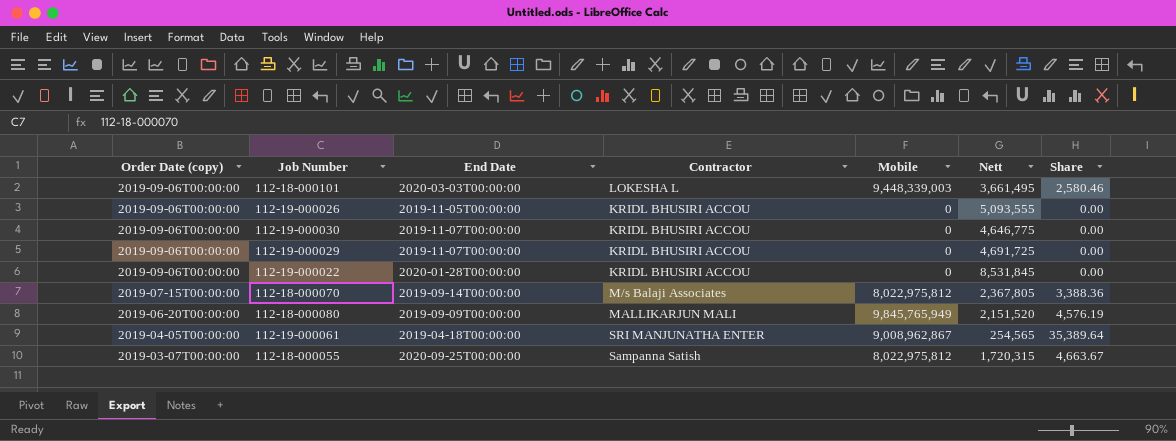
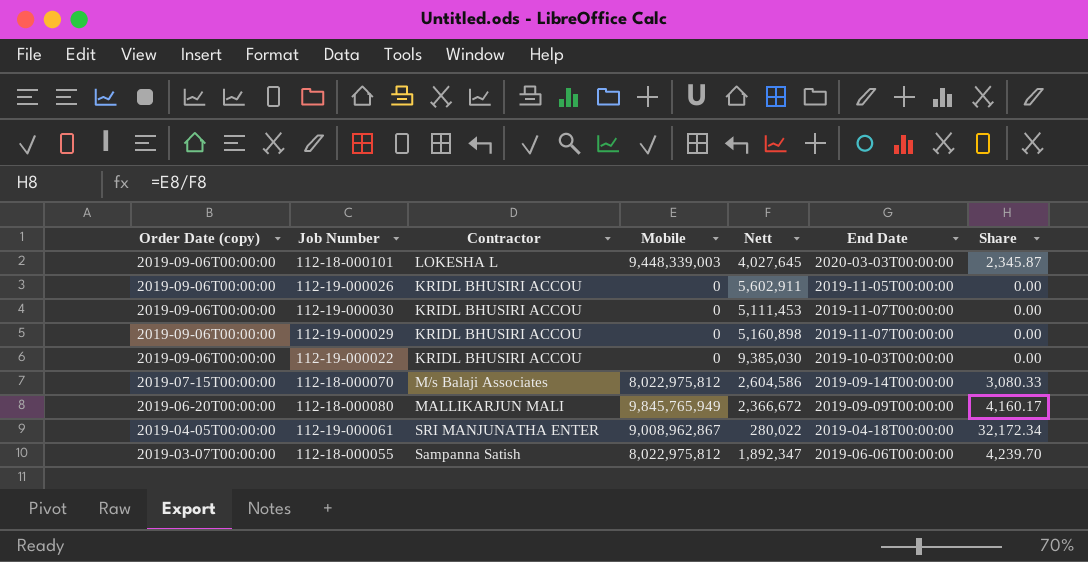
column End Date | position: 3 -> 6
112-18-000101 | Nett: 3,661,495 -> 4,027,645
112-18-000101 | Share: 2,580.46 -> 2,345.87
112-19-000026 | Nett: 5,093,555 -> 5,602,911
112-19-000030 | Nett: 4,646,775 -> 5,111,453
112-19-000029 | Nett: 4,691,725 -> 5,160,898
112-19-000022 | Nett: 8,531,845 -> 9,385,030
112-19-000022 | End Date: 2020-01-28T00:00:00 -> 2019-10-03T00:00:00
112-18-000070 | Nett: 2,367,805 -> 2,604,586
112-18-000070 | Share: 3,388.36 -> 3,080.33
112-18-000080 | Nett: 2,151,520 -> 2,366,672
112-18-000080 | Share: 4,576.19 -> 4,160.17
112-19-000061 | Nett: 254,565 -> 280,022
112-19-000061 | Share: 35,389.64 -> 32,172.34
112-18-000055 | Nett: 1,720,315 -> 1,892,347
112-18-000055 | End Date: 2020-09-25T00:00:00 -> 2019-06-06T00:00:00
112-18-000055 | Share: 4,663.67 -> 4,239.70

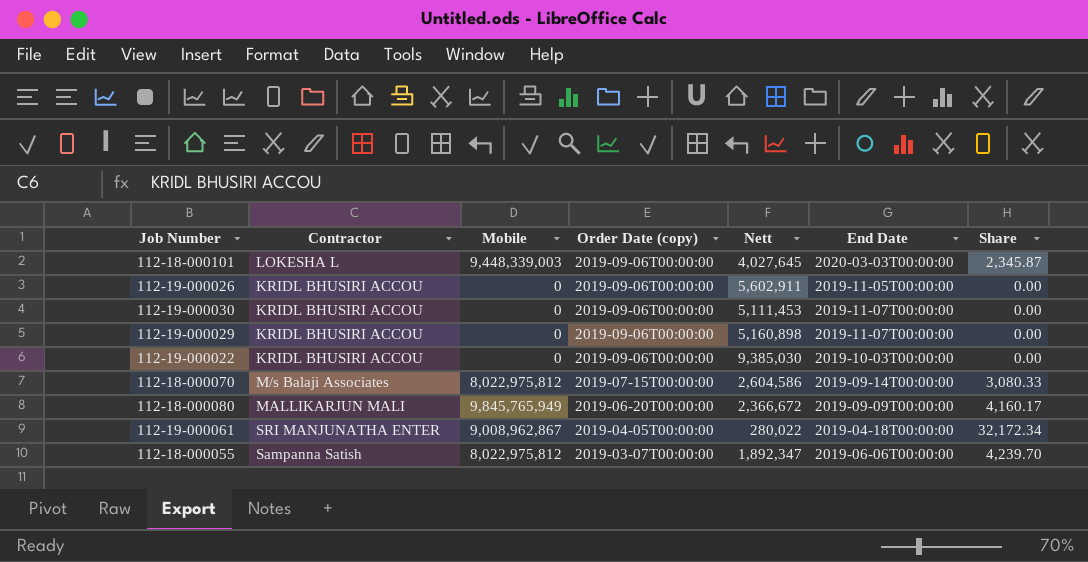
column Order Date (copy) | position: 1 -> 4

